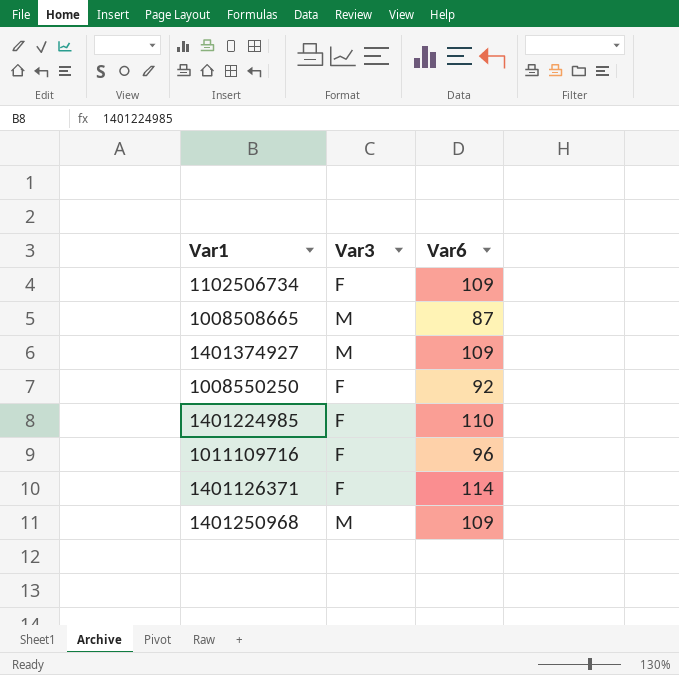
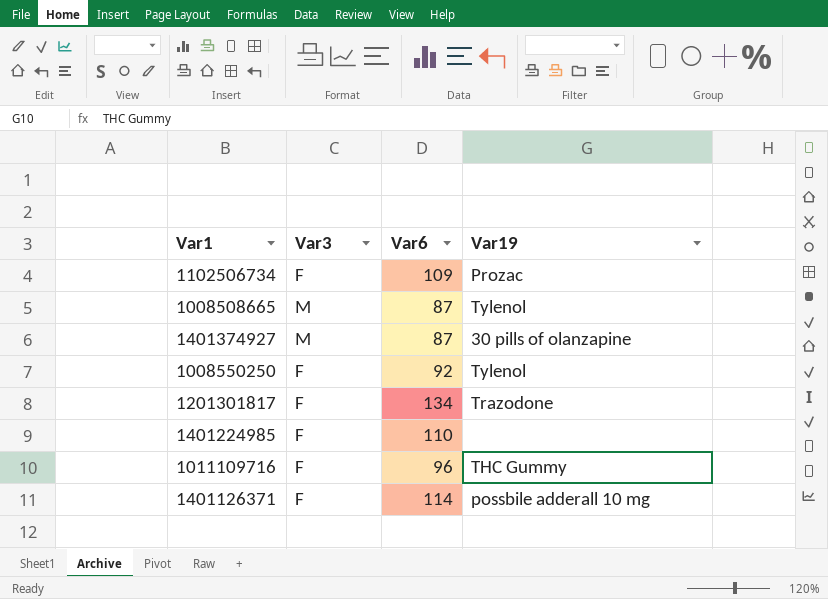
column Var19 | position: none -> 4
row 1401250968: M | 109 -> none
1401374927 | Var6: 109 -> 87
row 1201301817: none -> F | 134 | Trazodone

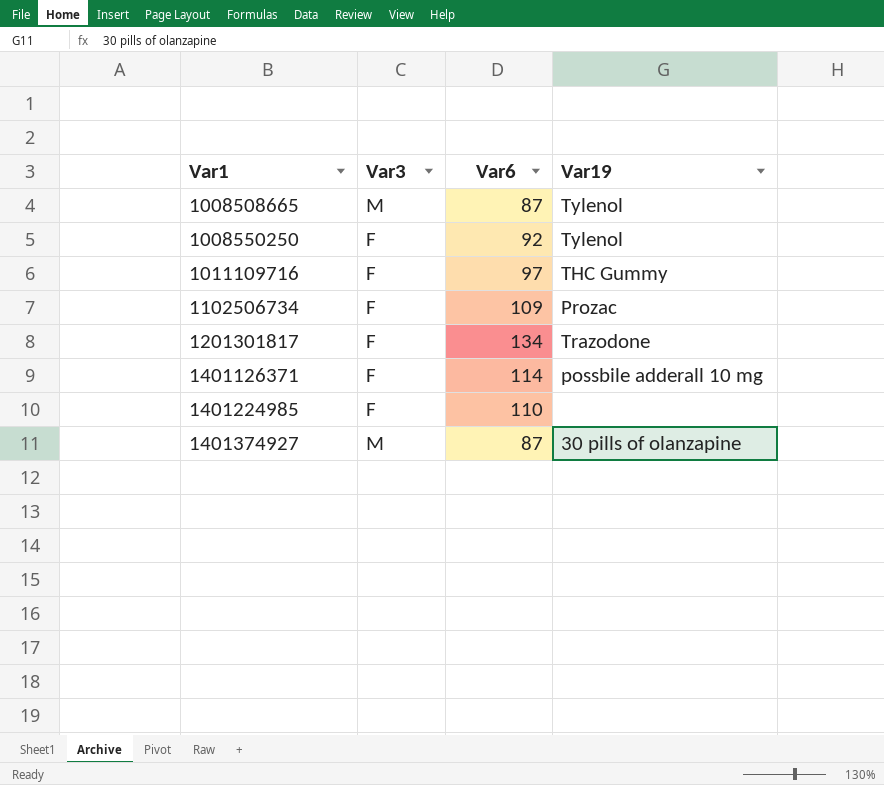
row order: none -> Var1 ascending
1011109716 | Var6: 96 -> 97

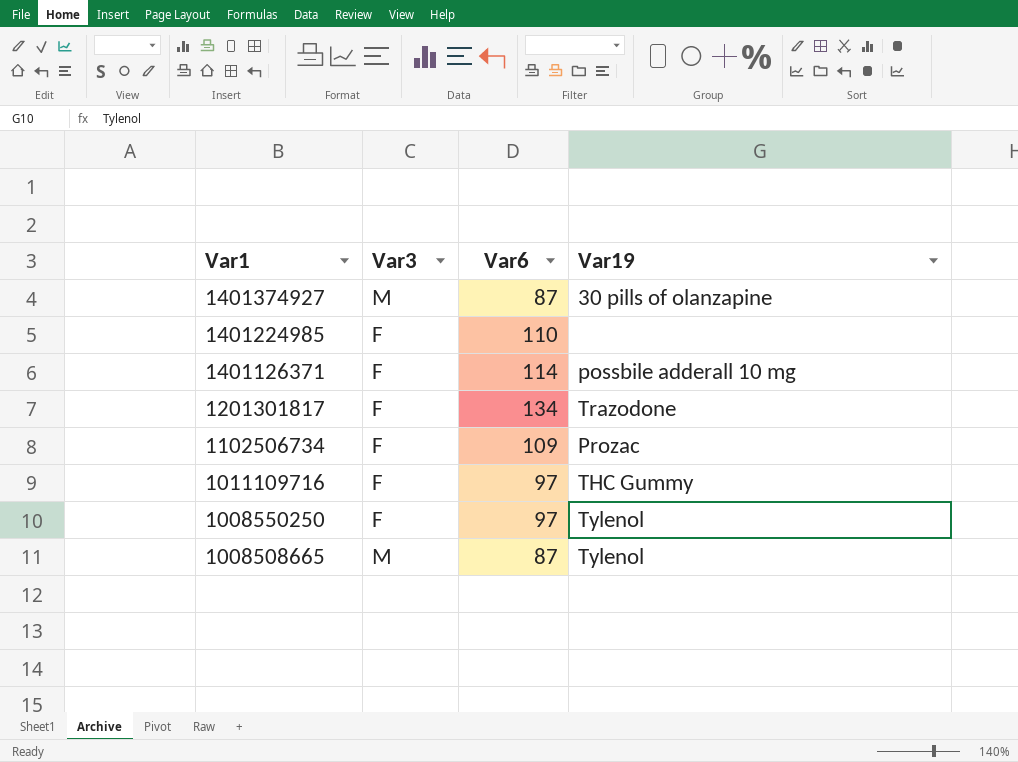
row order: Var1 ascending -> Var1 descending
1008550250 | Var6: 92 -> 97

